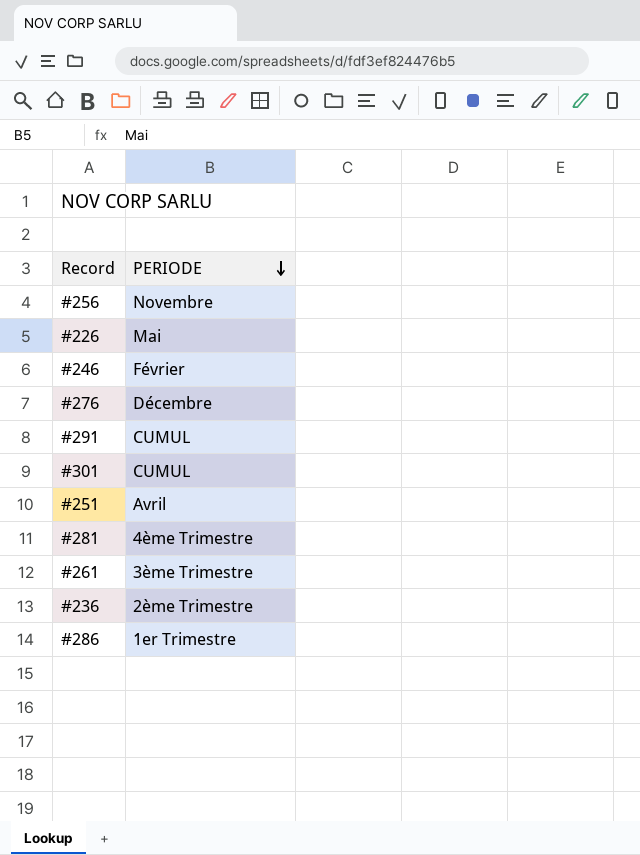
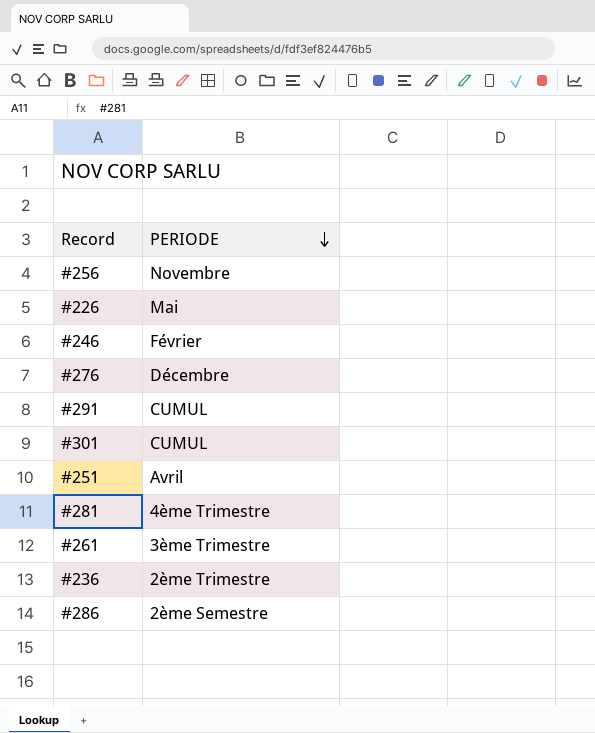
#286 | PERIODE: 1er Trimestre -> 2ème Semestre

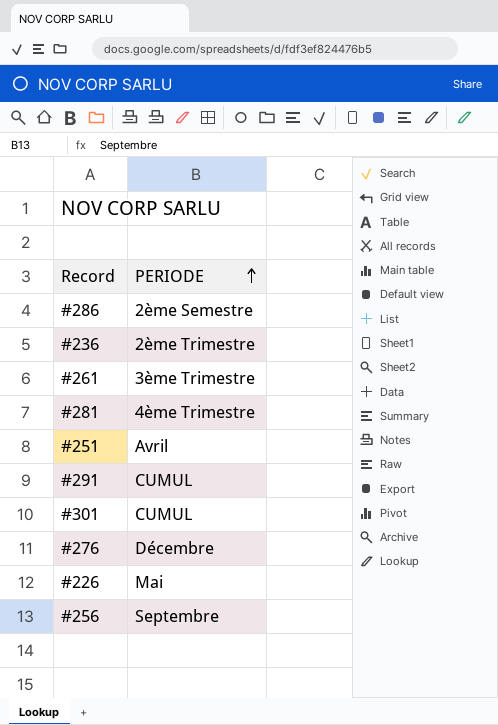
row order: PERIODE descending -> PERIODE ascending
row #246: Février -> none
#256 | PERIODE: Novembre -> Septembre

